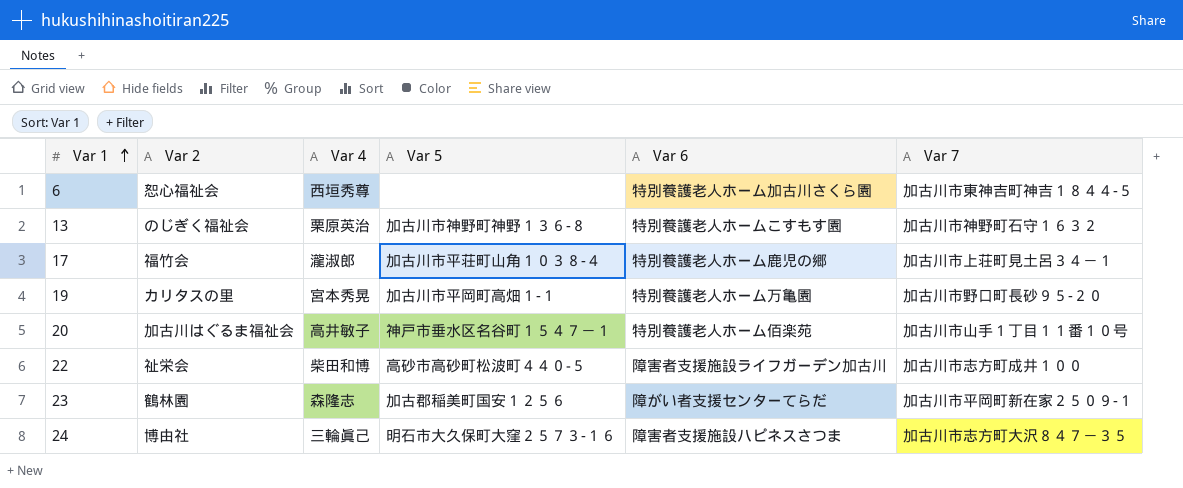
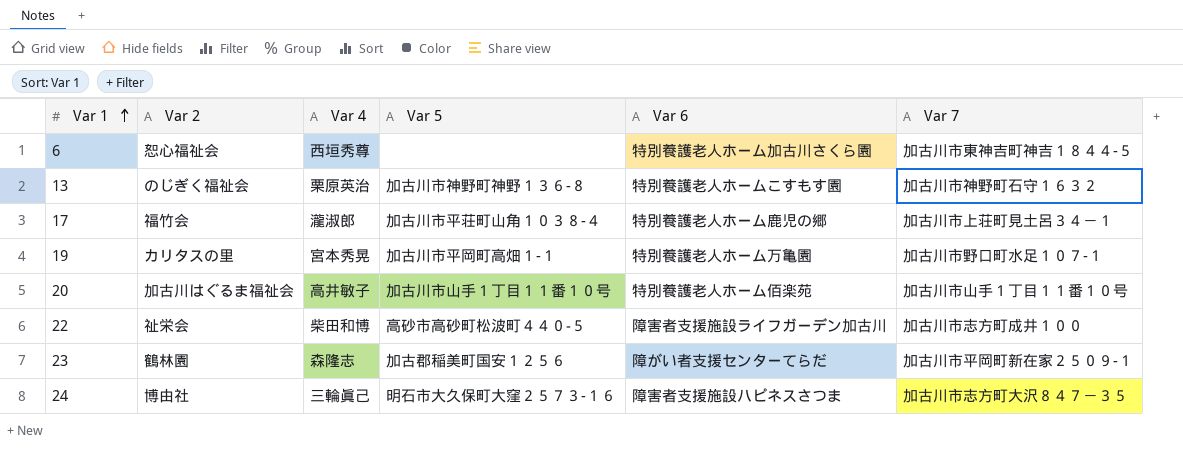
19 | Var 7: 加古川市野口町長砂９５-２０ -> 加古川市野口町水足１０７-１
20 | Var 5: 神戸市垂水区名谷町１５４７－１ -> 加古川市山手１丁目１１番１０号

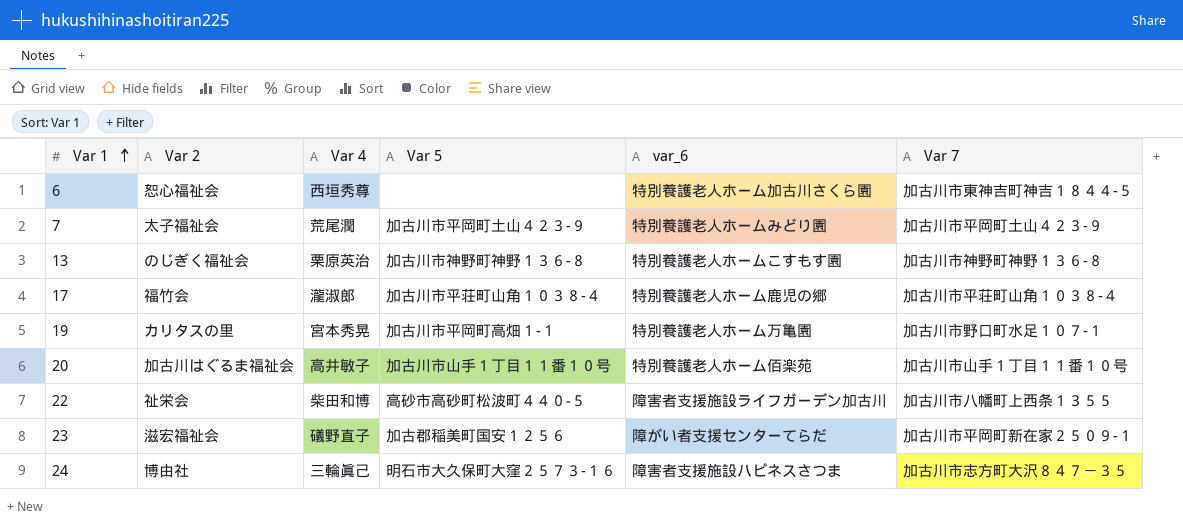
column name: Var 6 -> var_6
row 7: none -> 太子福祉会 | 荒尾潤 | 加古川市平岡町土山４２３-９ | 特別養護老人ホームみどり園 | 加古川市平岡町土山４２３-９
13 | Var 7: 加古川市神野町石守１６３２ -> 加古川市神野町神野１３６-８
17 | Var 7: 加古川市上荘町見土呂３４－１ -> 加古川市平荘町山角１０３８-４
22 | Var 7: 加古川市志方町成井１００ -> 加古川市八幡町上西条１３５５
23 | Var 2: 鶴林園 -> 滋宏福祉会
23 | Var 4: 森隆志 -> 礒野直子

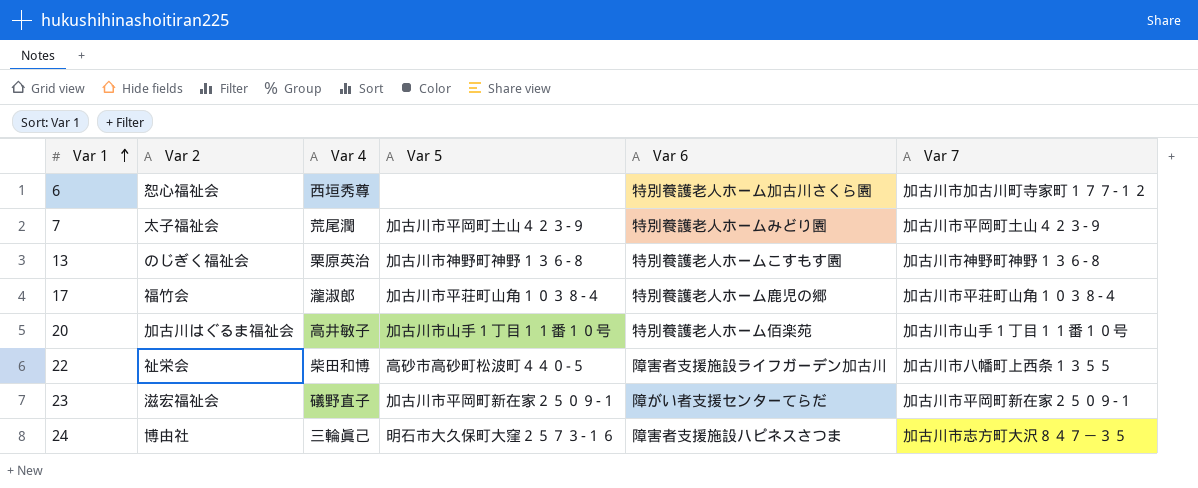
column name: var_6 -> Var 6
row 19: カリタスの里 | 宮本秀晃 | 加古川市平岡町高畑１-１ | 特別養護老人ホーム万亀園 | 加古川市野口町水足１０７-１ -> none
6 | Var 7: 加古川市東神吉町神吉１８４４-５ -> 加古川市加古川町寺家町１７７-１２
23 | Var 5: 加古郡稲美町国安１２５６ -> 加古川市平岡町新在家２５０９-１

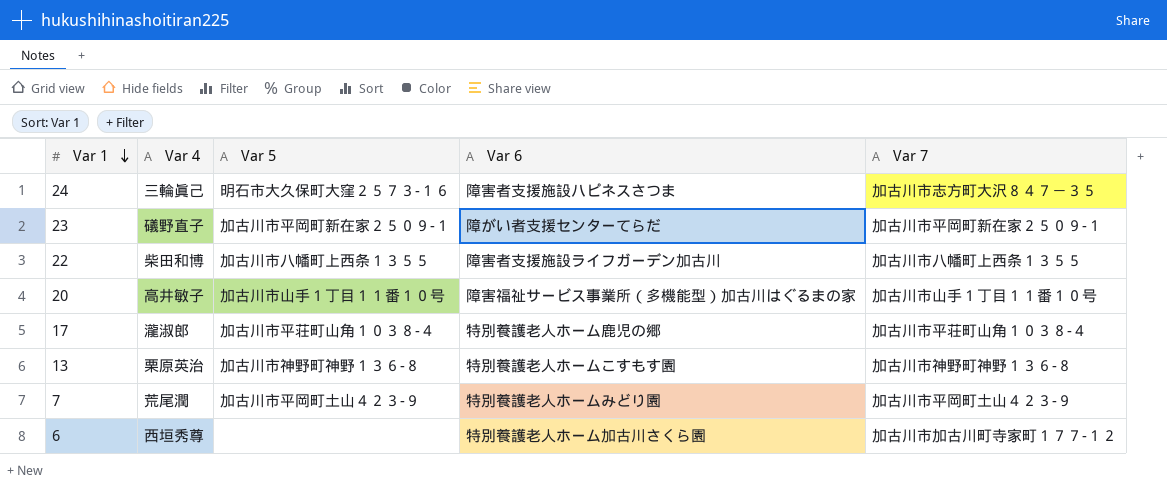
row order: Var 1 ascending -> Var 1 descending
column Var 2 | position: 2 -> none
22 | Var 5: 高砂市高砂町松波町４４０‐５ -> 加古川市八幡町上西条１３５５
20 | Var 6: 特別養護老人ホーム佰楽苑 -> 障害福祉サービス事業所（多機能型）加古川はぐるまの家

